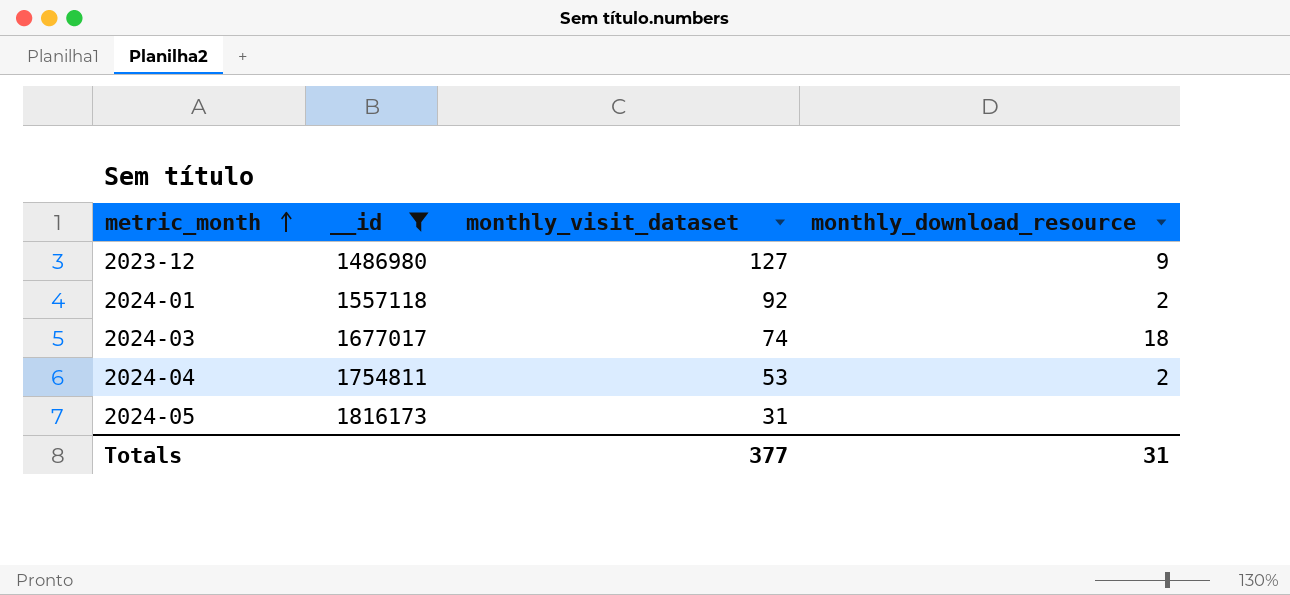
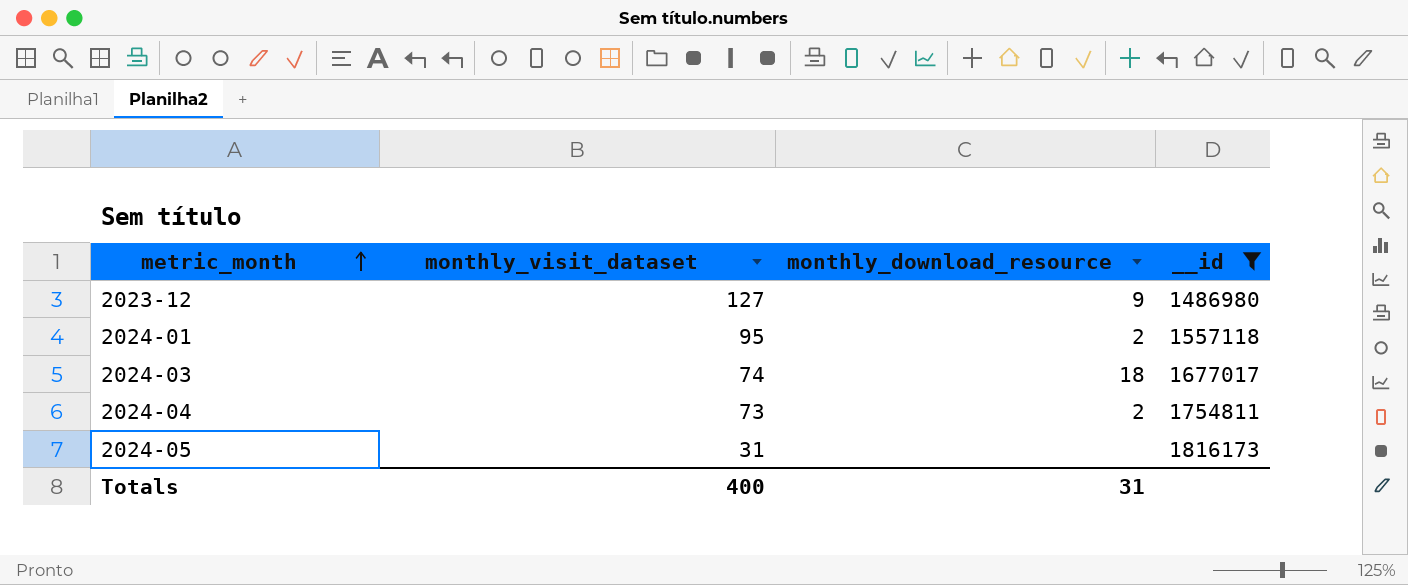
column __id | position: 2 -> 4
2024-01 | monthly_visit_dataset: 92 -> 95
2024-04 | monthly_visit_dataset: 53 -> 73
Totals | monthly_visit_dataset: 377 -> 400

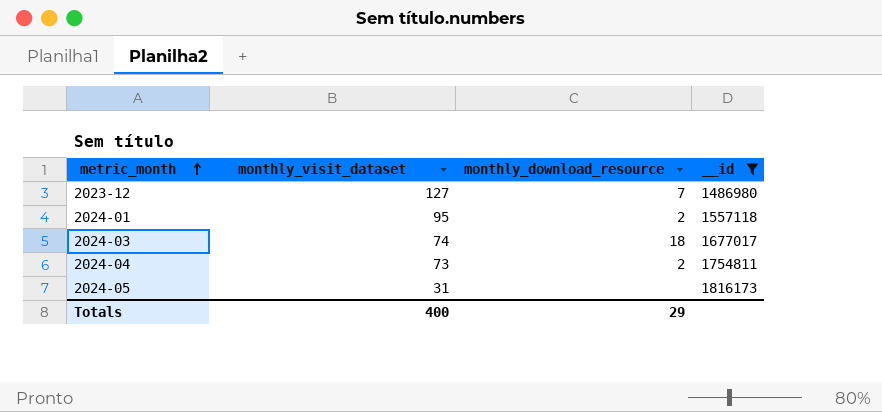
2023-12 | monthly_download_resource: 9 -> 7
Totals | monthly_download_resource: 31 -> 29

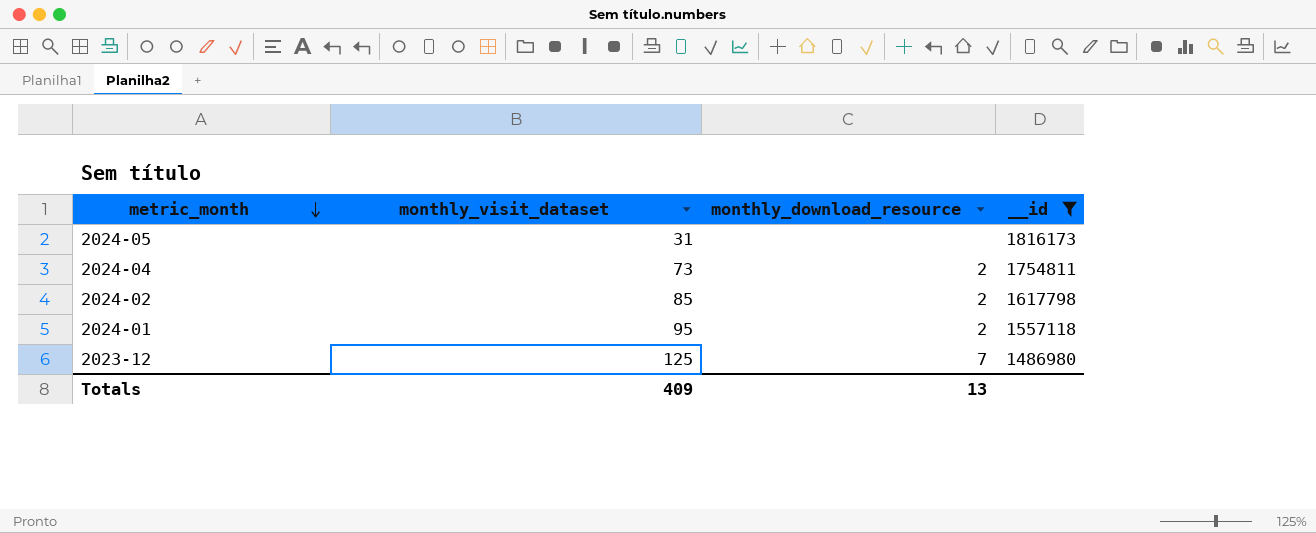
row order: metric_month ascending -> metric_month descending
row 2024-03: 74 | 18 | 1677017 -> none
row 2024-02: none -> 85 | 2 | 1617798
2023-12 | monthly_visit_dataset: 127 -> 125
Totals | monthly_visit_dataset: 400 -> 409
Totals | monthly_download_resource: 29 -> 13

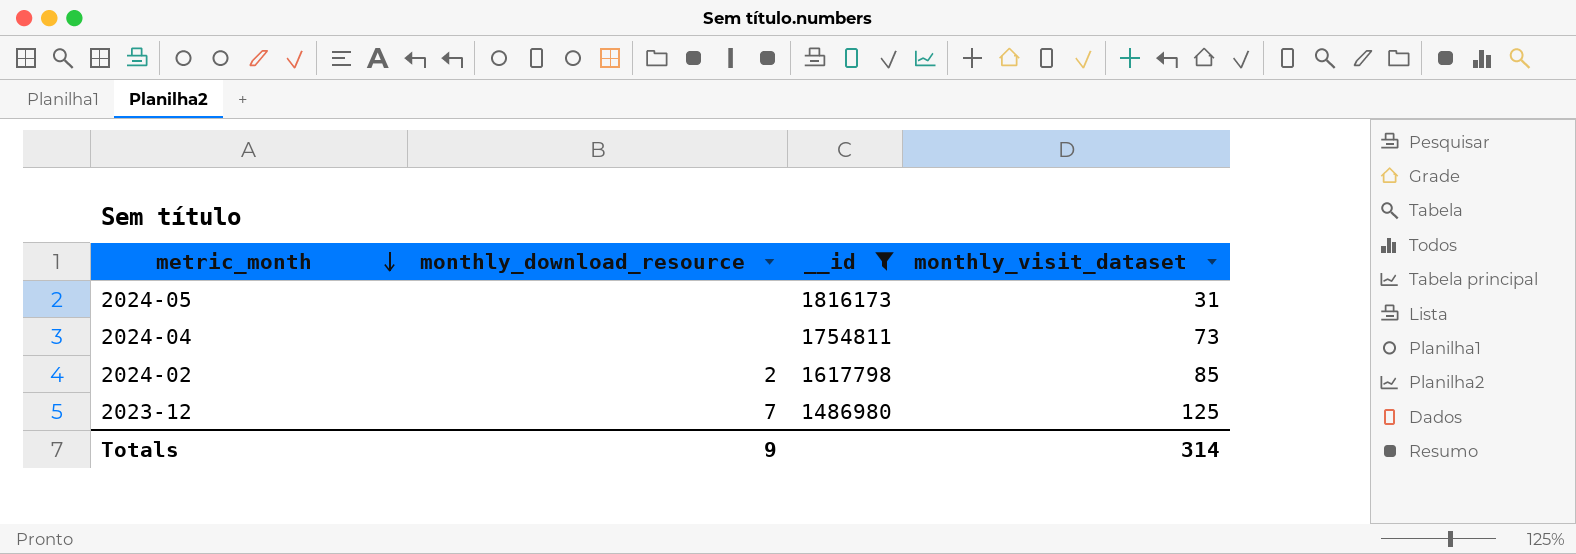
column monthly_visit_dataset | position: 2 -> 4
row 2024-01: 95 | 2 | 1557118 -> none
2024-04 | monthly_download_resource: 2 -> none
Totals | monthly_download_resource: 13 -> 9
Totals | monthly_visit_dataset: 409 -> 314

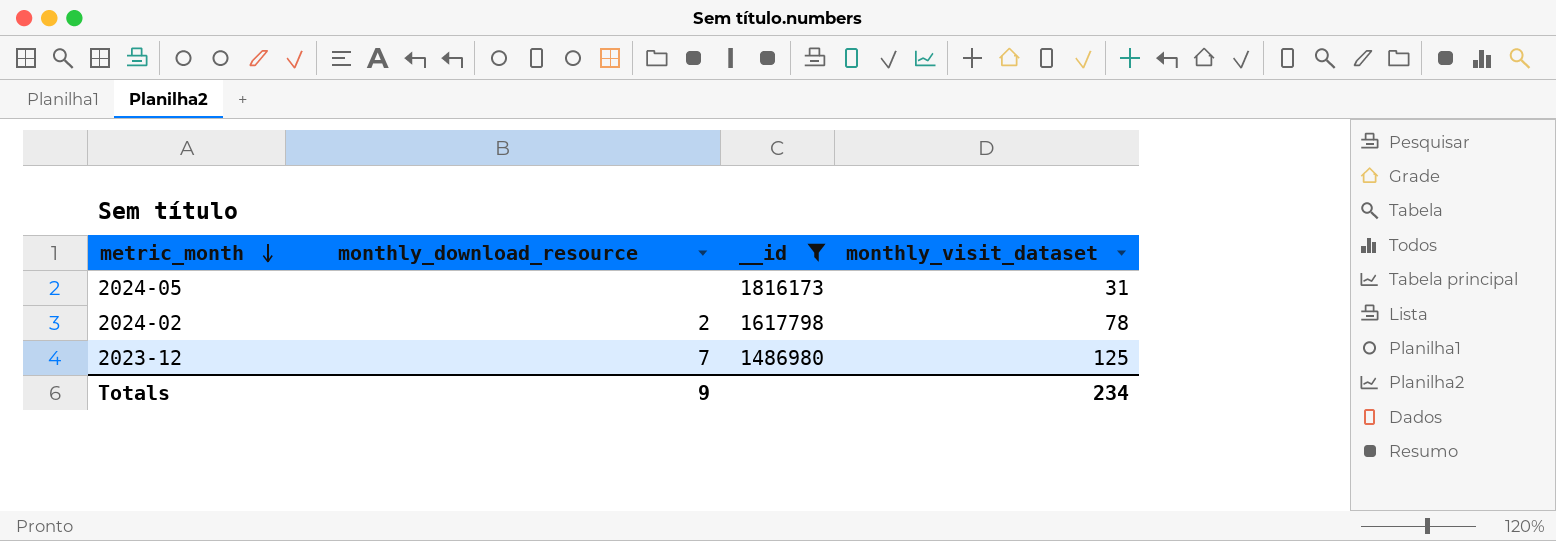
row 2024-04: none | 1754811 | 73 -> none
2024-02 | monthly_visit_dataset: 85 -> 78
Totals | monthly_visit_dataset: 314 -> 234

